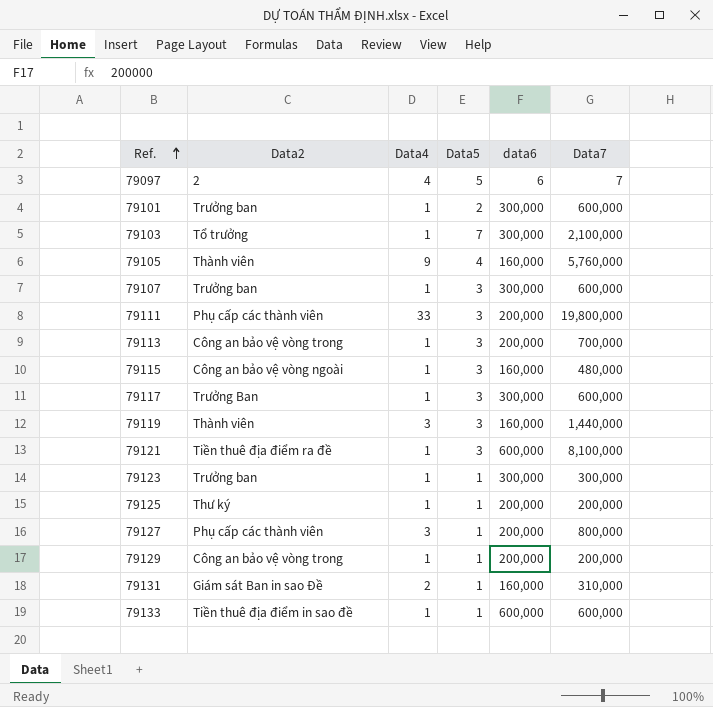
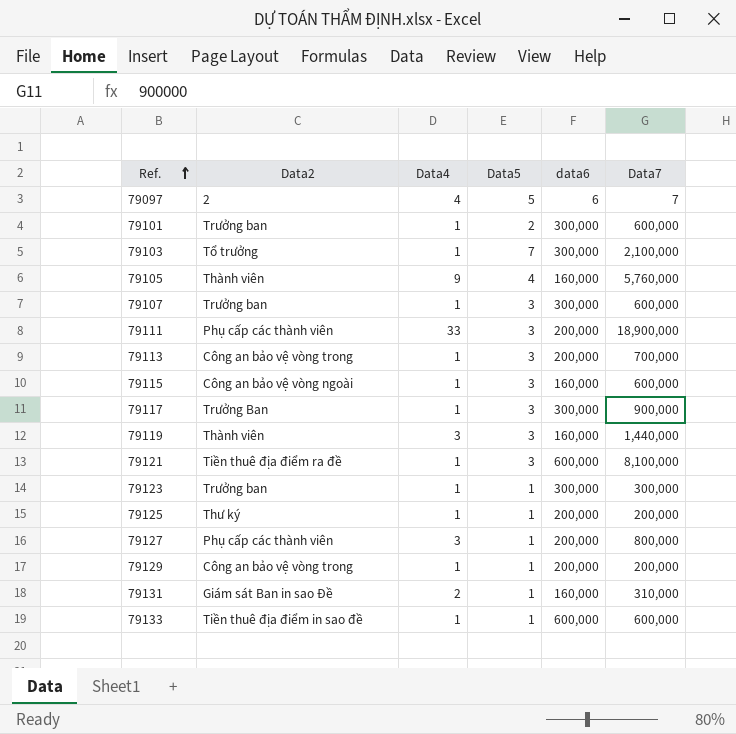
79111 | Data7: 19,800,000 -> 18,900,000
79115 | Data7: 480,000 -> 600,000
79117 | Data7: 600,000 -> 900,000

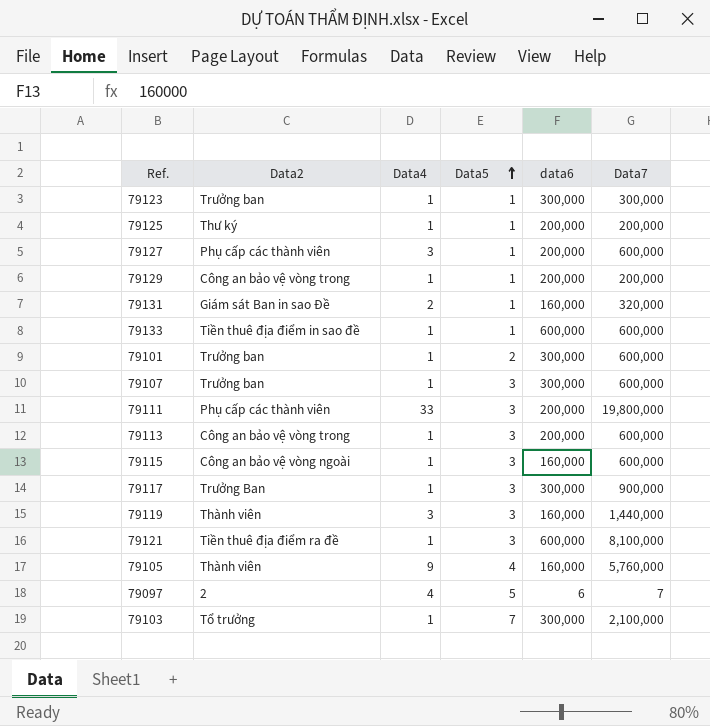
row order: Ref. ascending -> Data5 ascending
79127 | Data7: 800,000 -> 600,000
79131 | Data7: 310,000 -> 320,000
79111 | Data7: 18,900,000 -> 19,800,000
79113 | Data7: 700,000 -> 600,000

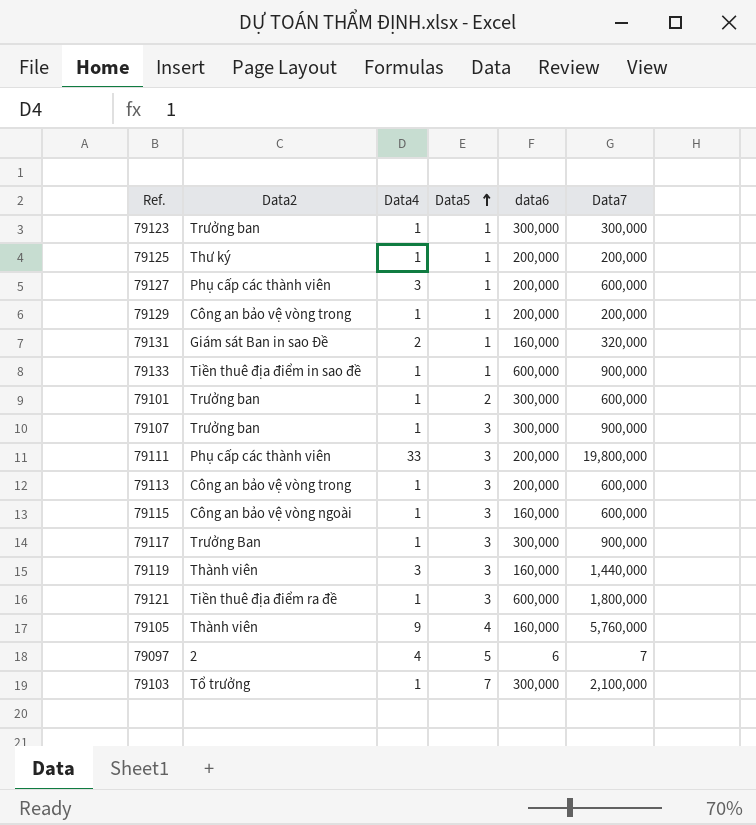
79133 | Data7: 600,000 -> 900,000
79107 | Data7: 600,000 -> 900,000
79121 | Data7: 8,100,000 -> 1,800,000

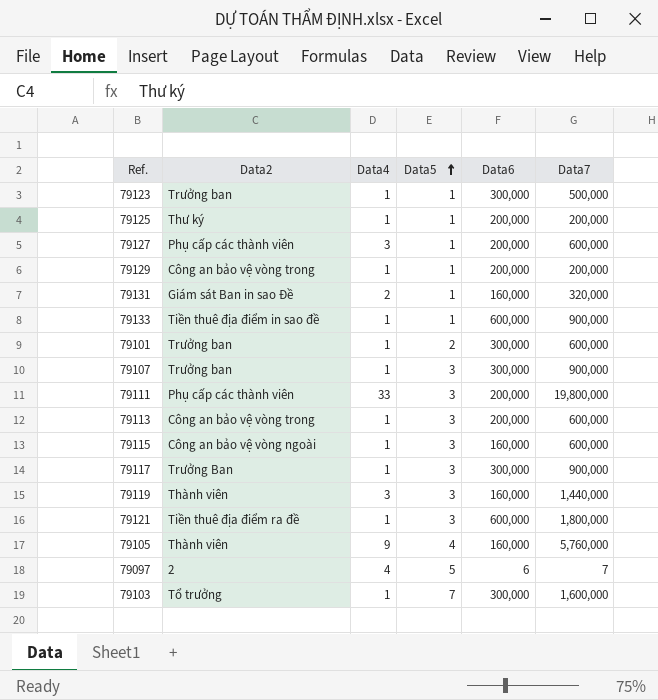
column name: data6 -> Data6
79123 | Data7: 300,000 -> 500,000
79103 | Data7: 2,100,000 -> 1,600,000

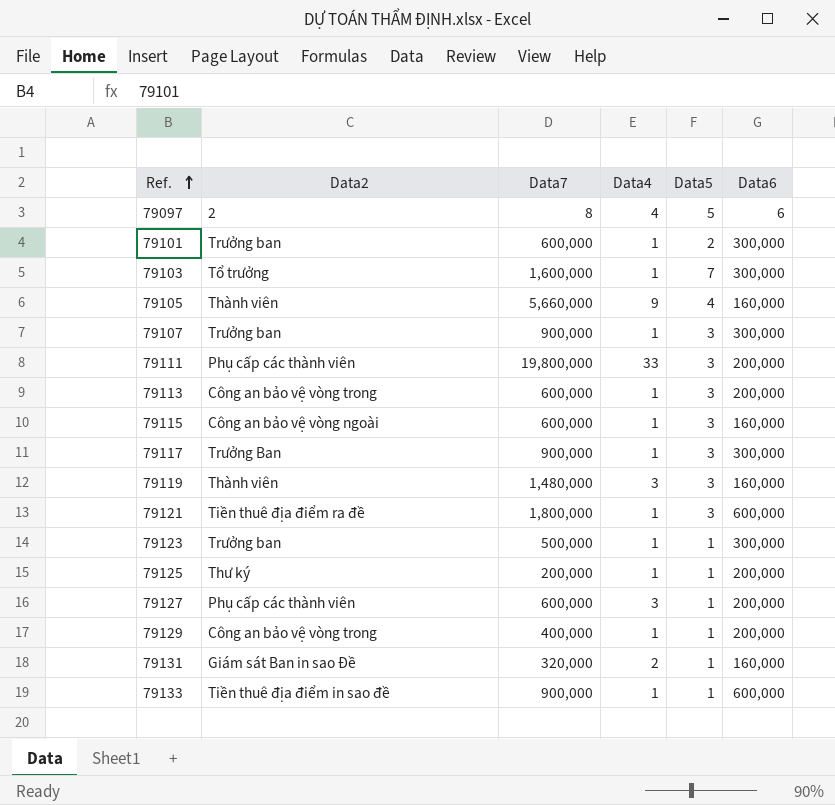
row order: Data5 ascending -> Ref. ascending
column Data7 | position: 6 -> 3
79097 | Data7: 7 -> 8
79105 | Data7: 5,760,000 -> 5,660,000
79119 | Data7: 1,440,000 -> 1,480,000
79129 | Data7: 200,000 -> 400,000

